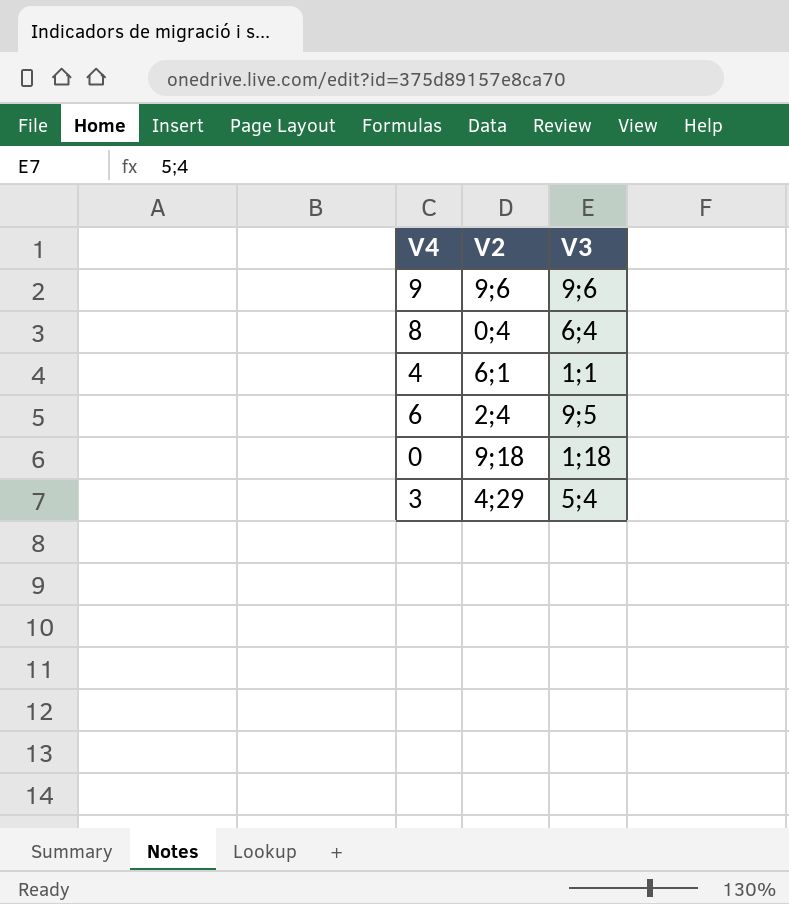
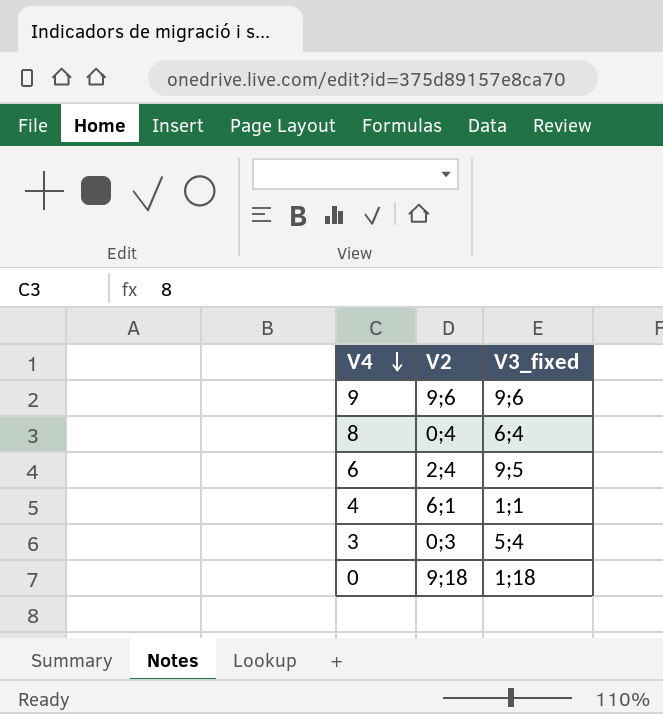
row order: none -> V4 descending
column name: V3 -> V3_fixed
3 | V2: 4;29 -> 0;3

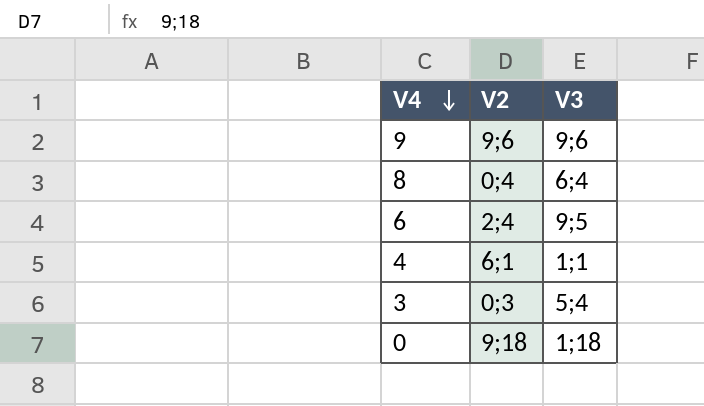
column name: V3_fixed -> V3

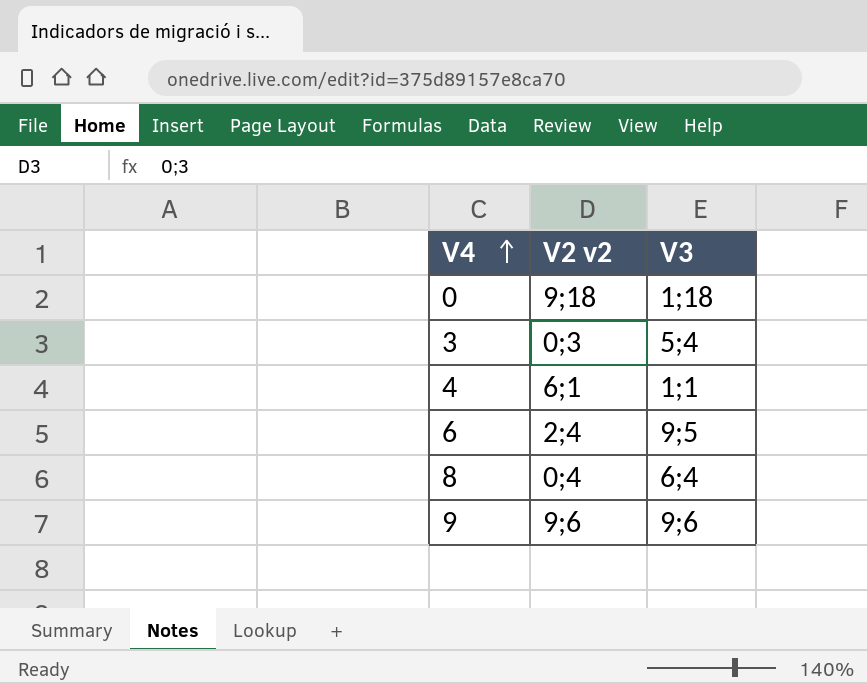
row order: V4 descending -> V4 ascending
column name: V2 -> V2 v2

